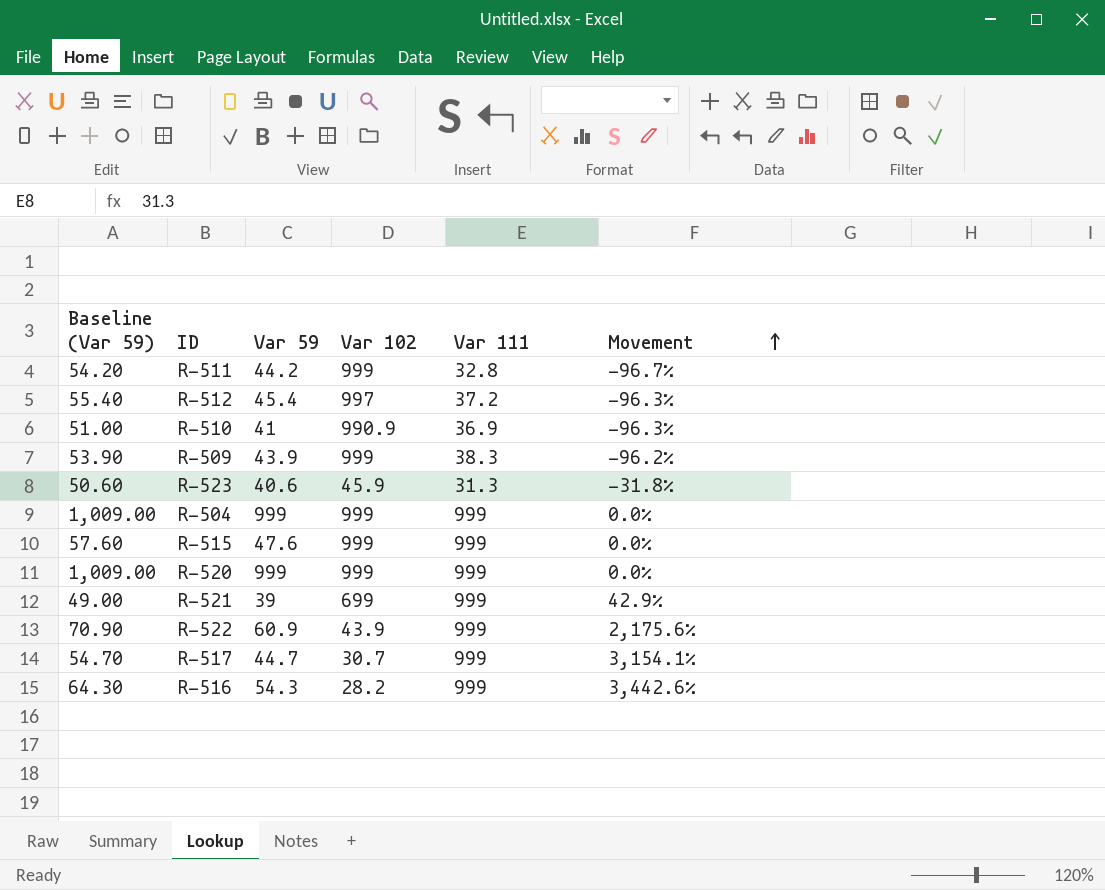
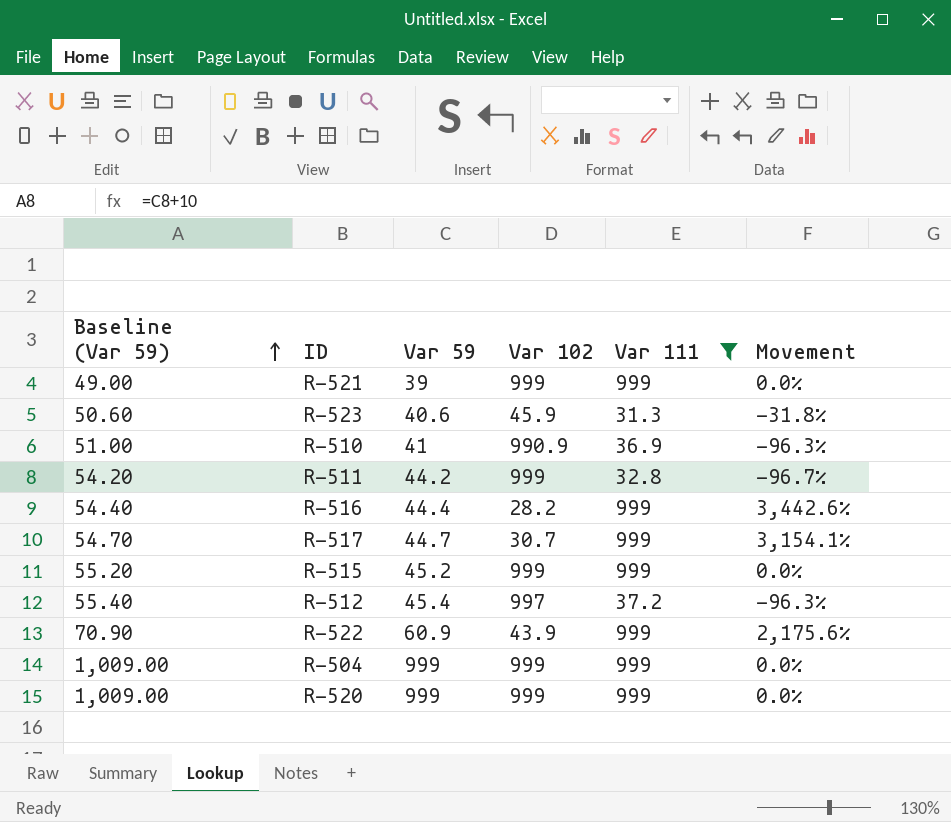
filter: none -> Var 111 != 38.3
row order: Movement ascending -> Baseline (Var 59) ascending
R-521 | Var 102: 699 -> 999
R-521 | Movement: 42.9% -> 0.0%
R-516 | Baseline (Var 59): 64.30 -> 54.40
R-516 | Var 59: 54.3 -> 44.4
R-515 | Baseline (Var 59): 57.60 -> 55.20
R-515 | Var 59: 47.6 -> 45.2

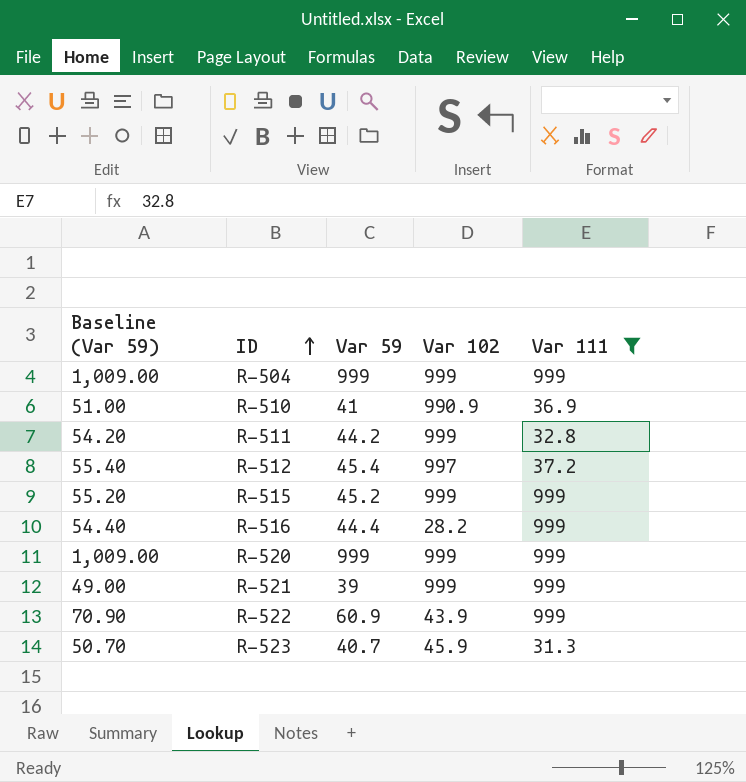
row order: Baseline (Var 59) ascending -> ID ascending
column Movement | formula: ([Var 111] - [Var 102]) / [Var 102] -> none
row R-517: 54.70 | 44.7 | 30.7 | 999 | 3,154.1% -> none
R-523 | Baseline (Var 59): 50.60 -> 50.70
R-523 | Var 59: 40.6 -> 40.7

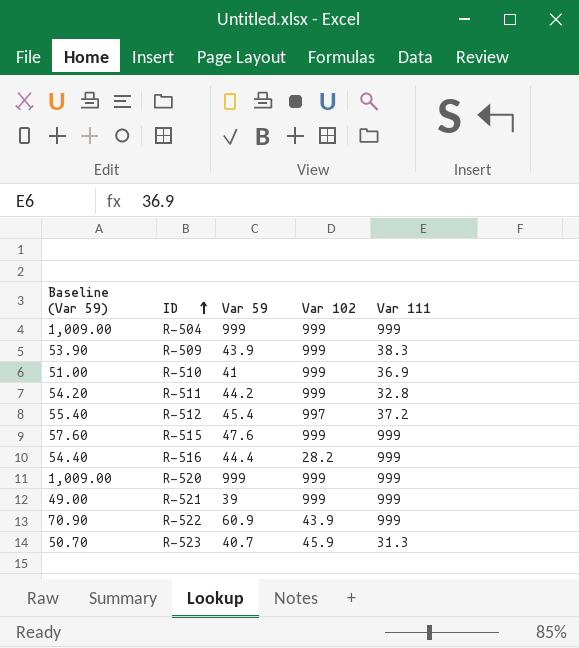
filter: Var 111 != 38.3 -> none
R-510 | Var 102: 990.9 -> 999
R-515 | Baseline (Var 59): 55.20 -> 57.60
R-515 | Var 59: 45.2 -> 47.6

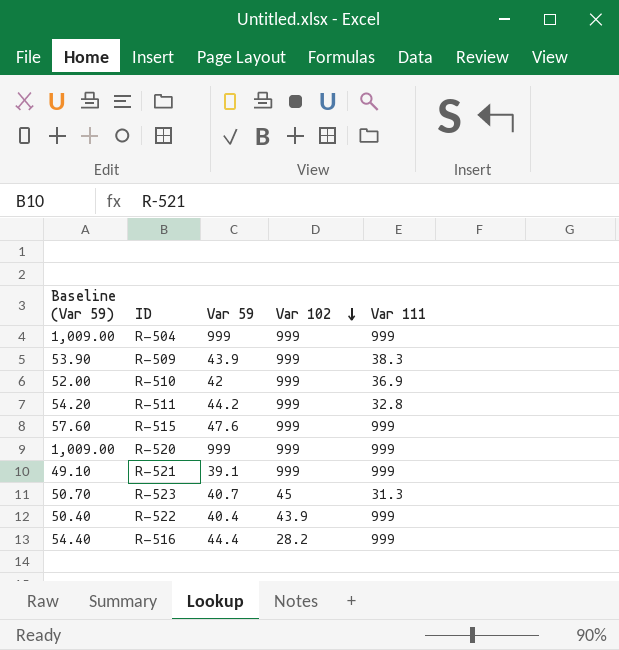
row order: ID ascending -> Var 102 descending
row R-512: 55.40 | 45.4 | 997 | 37.2 -> none
R-510 | Baseline (Var 59): 51.00 -> 52.00
R-510 | Var 59: 41 -> 42
R-521 | Baseline (Var 59): 49.00 -> 49.10
R-521 | Var 59: 39 -> 39.1
R-523 | Var 102: 45.9 -> 45
R-522 | Baseline (Var 59): 70.90 -> 50.40
R-522 | Var 59: 60.9 -> 40.4

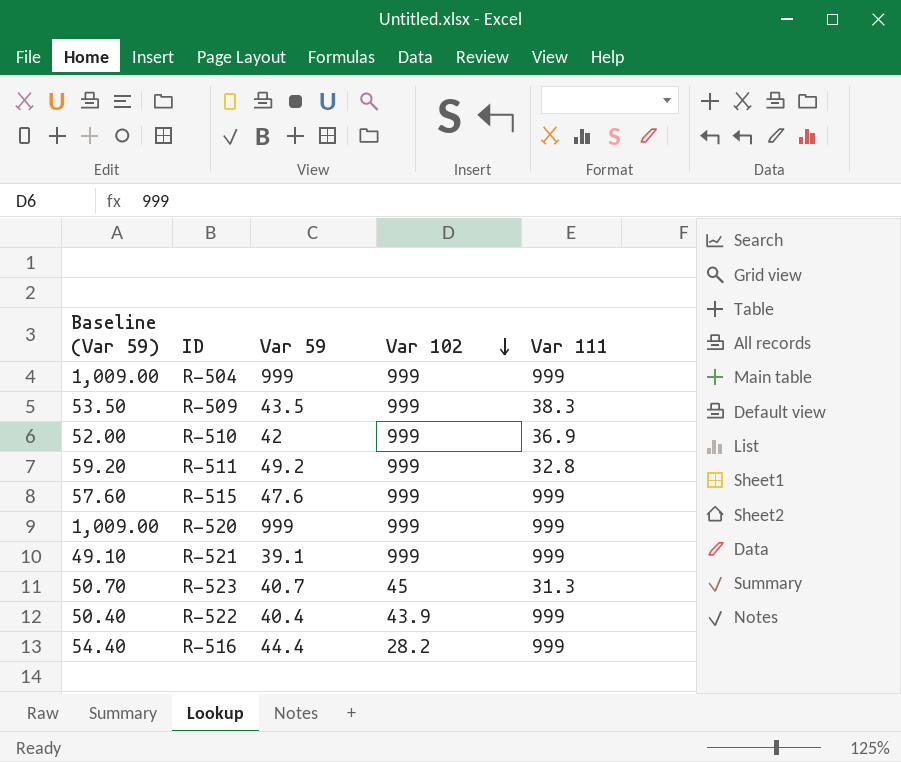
R-509 | Baseline (Var 59): 53.90 -> 53.50
R-509 | Var 59: 43.9 -> 43.5
R-511 | Baseline (Var 59): 54.20 -> 59.20
R-511 | Var 59: 44.2 -> 49.2

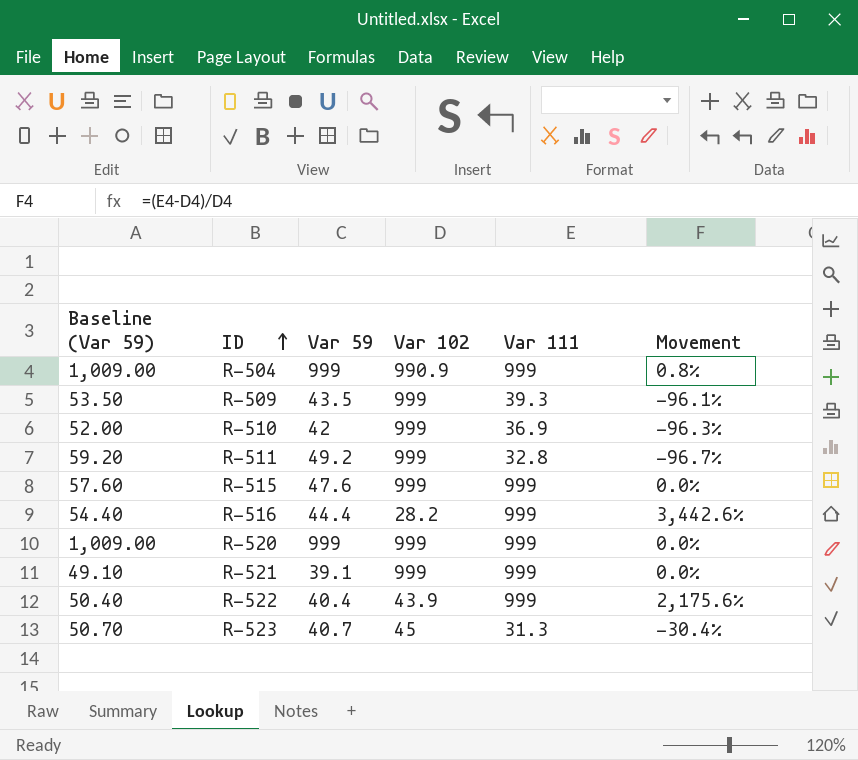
row order: Var 102 descending -> ID ascending
column Movement | formula: none -> ([Var 111] - [Var 102]) / [Var 102]
R-504 | Var 102: 999 -> 990.9
R-509 | Var 111: 38.3 -> 39.3

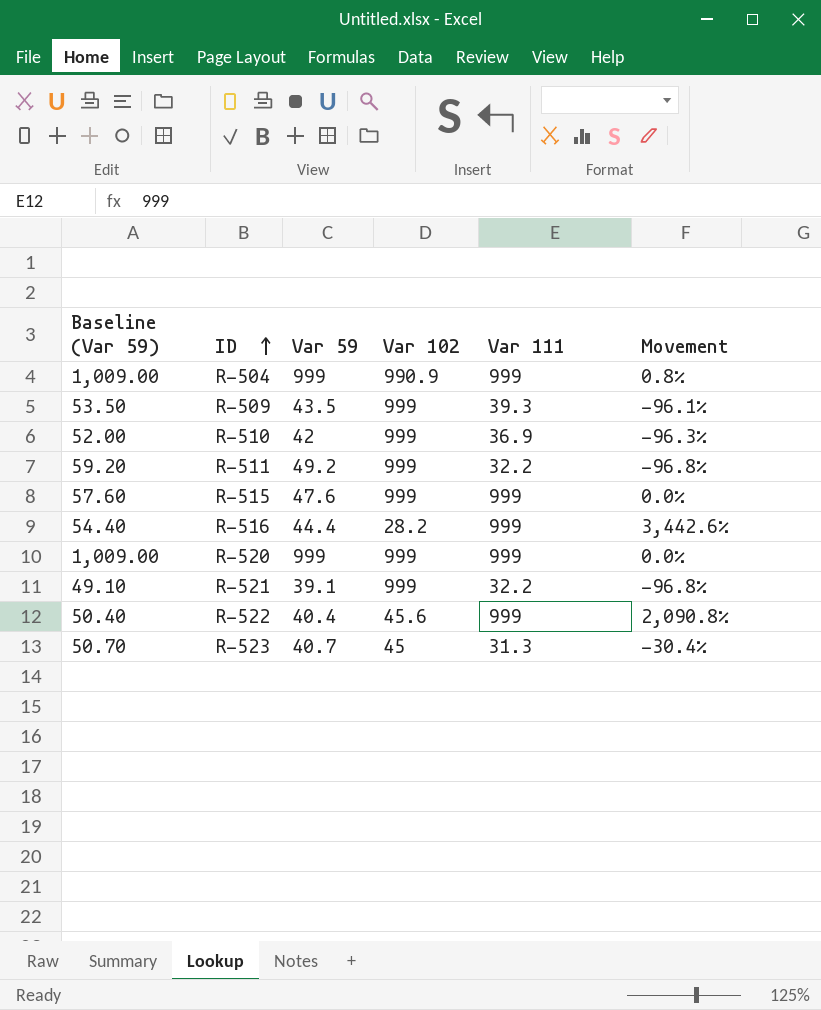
R-511 | Var 111: 32.8 -> 32.2
R-511 | Movement: -96.7% -> -96.8%
R-521 | Var 111: 999 -> 32.2
R-521 | Movement: 0.0% -> -96.8%
R-522 | Var 102: 43.9 -> 45.6
R-522 | Movement: 2,175.6% -> 2,090.8%

